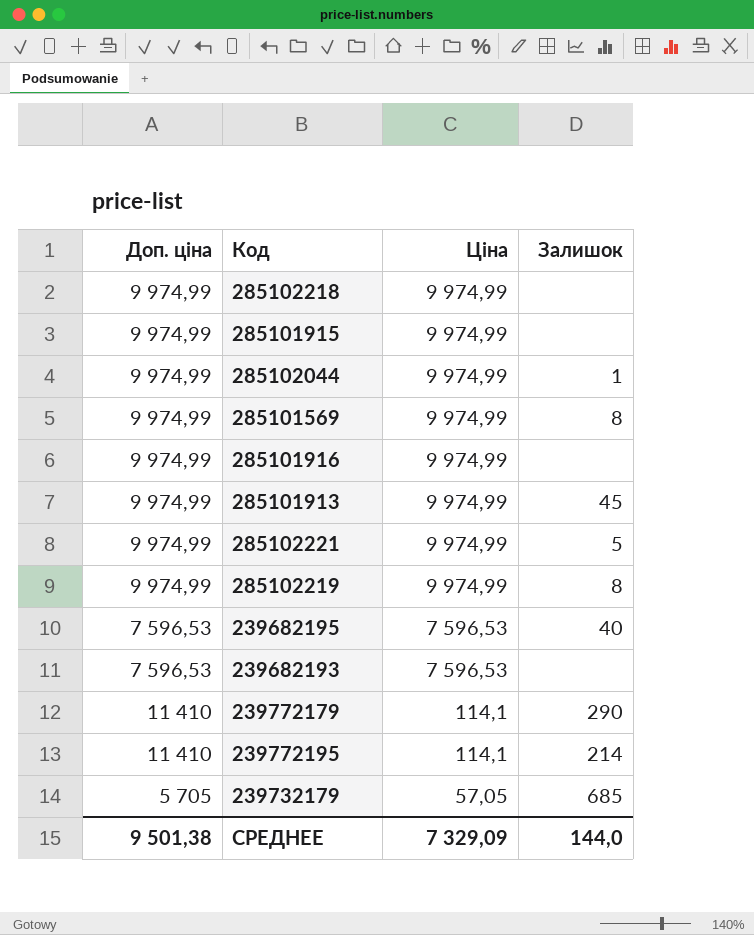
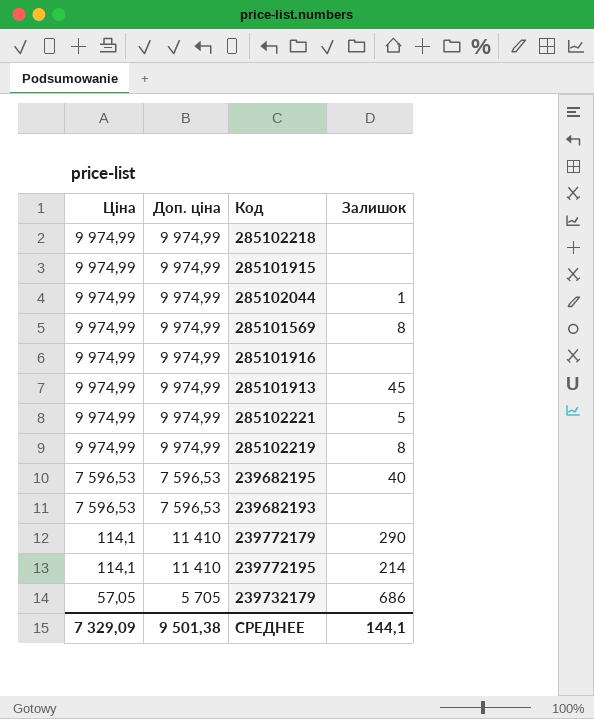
column Ціна | position: 3 -> 1
239732179 | Залишок: 685 -> 686
СРЕДНЕЕ | Залишок: 144,0 -> 144,1

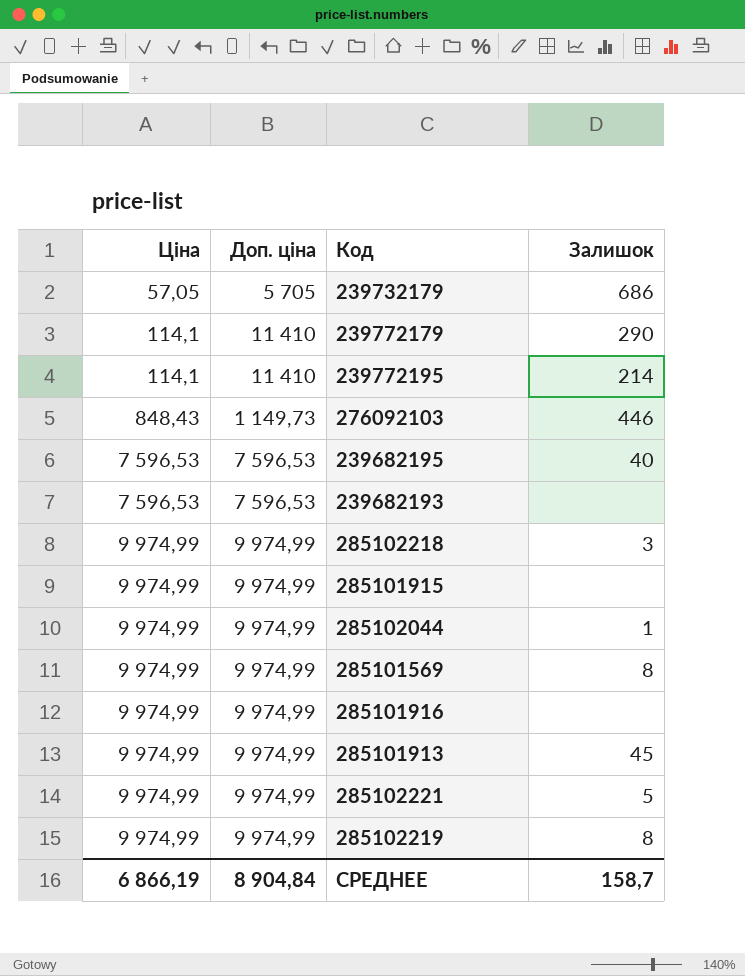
row order: Ціна descending -> Ціна ascending
row 276092103: none -> 848,43 | 1 149,73 | 446
285102218 | Залишок: none -> 3
СРЕДНЕЕ | Ціна: 7 329,09 -> 6 866,19
СРЕДНЕЕ | Доп. ціна: 9 501,38 -> 8 904,84
СРЕДНЕЕ | Залишок: 144,1 -> 158,7

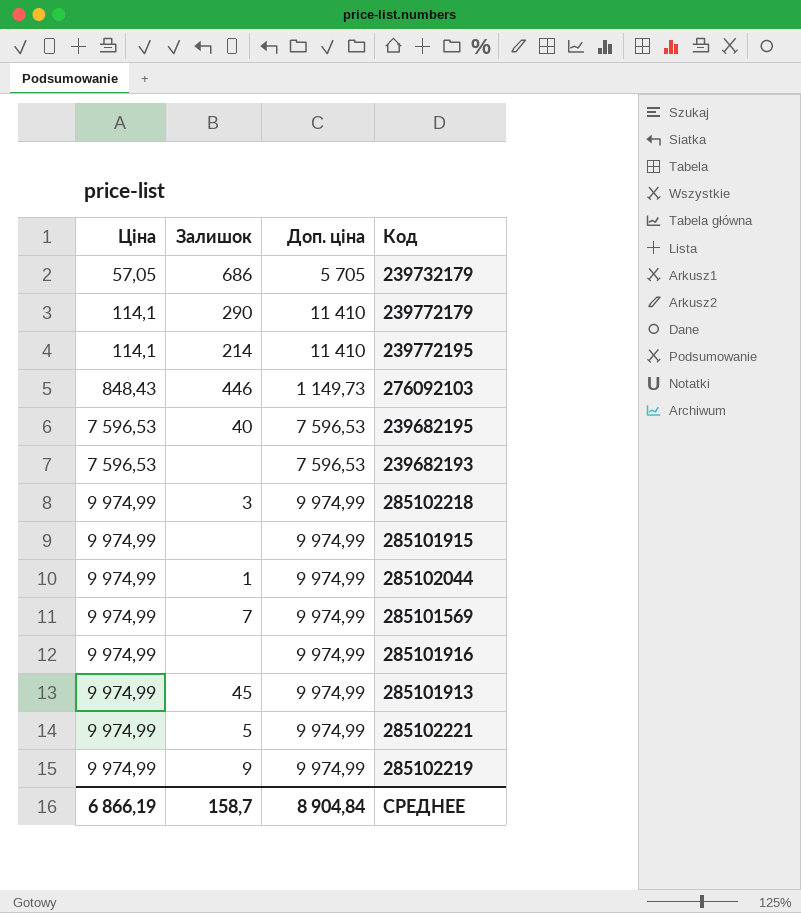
column Залишок | position: 4 -> 2
285101569 | Залишок: 8 -> 7
285102219 | Залишок: 8 -> 9

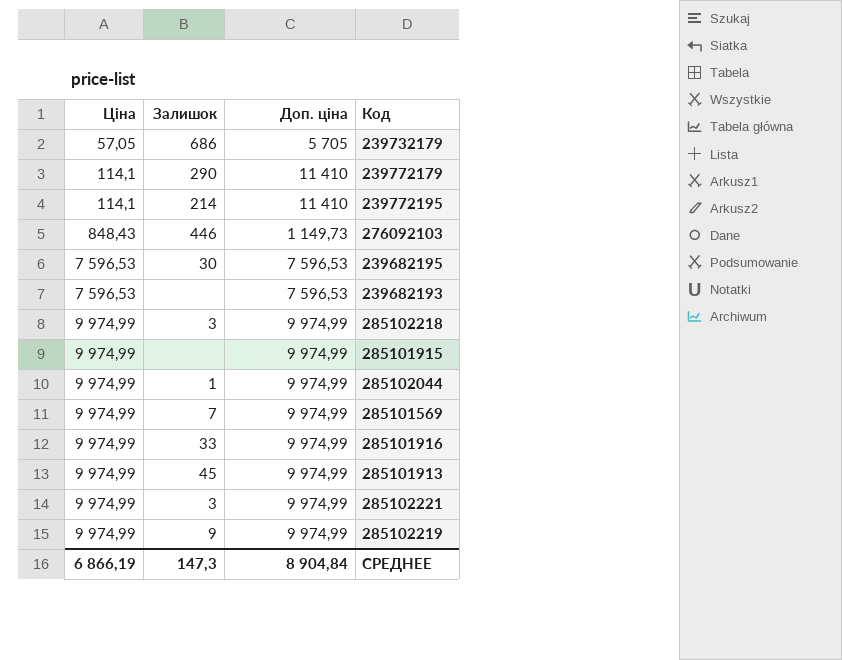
239682195 | Залишок: 40 -> 30
285101916 | Залишок: none -> 33
285102221 | Залишок: 5 -> 3
СРЕДНЕЕ | Залишок: 158,7 -> 147,3

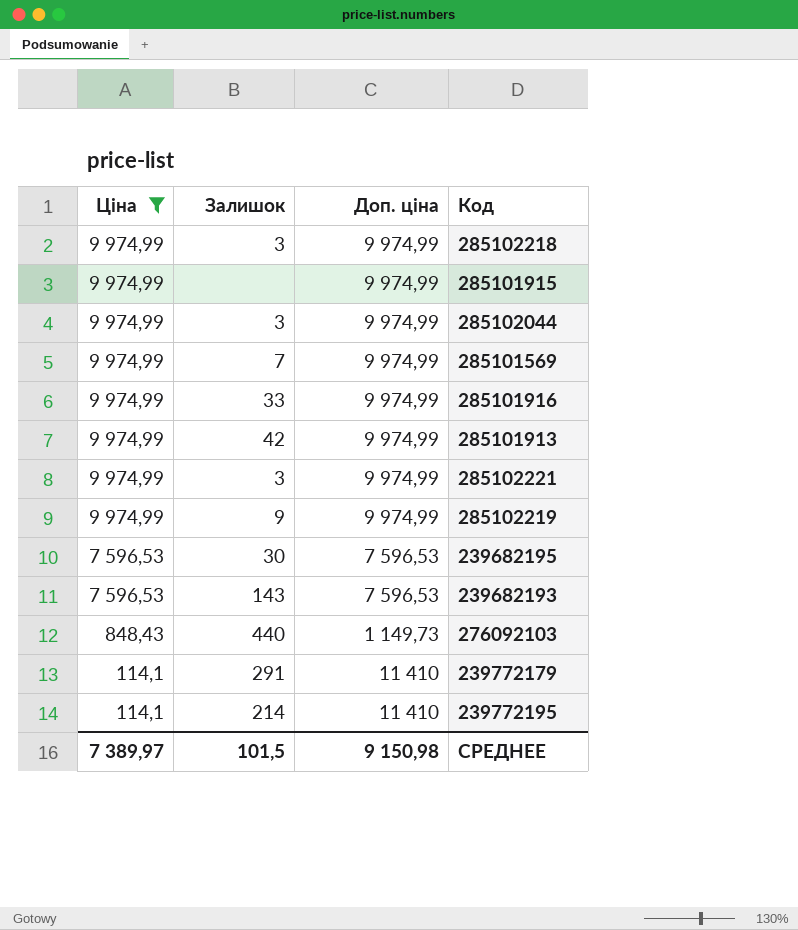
filter: none -> Ціна != 57,05
row order: Ціна ascending -> Ціна descending
285102044 | Залишок: 1 -> 3
285101913 | Залишок: 45 -> 42
239682193 | Залишок: none -> 143
276092103 | Залишок: 446 -> 440
239772179 | Залишок: 290 -> 291
СРЕДНЕЕ | Ціна: 6 866,19 -> 7 389,97
СРЕДНЕЕ | Залишок: 147,3 -> 101,5
СРЕДНЕЕ | Доп. ціна: 8 904,84 -> 9 150,98

